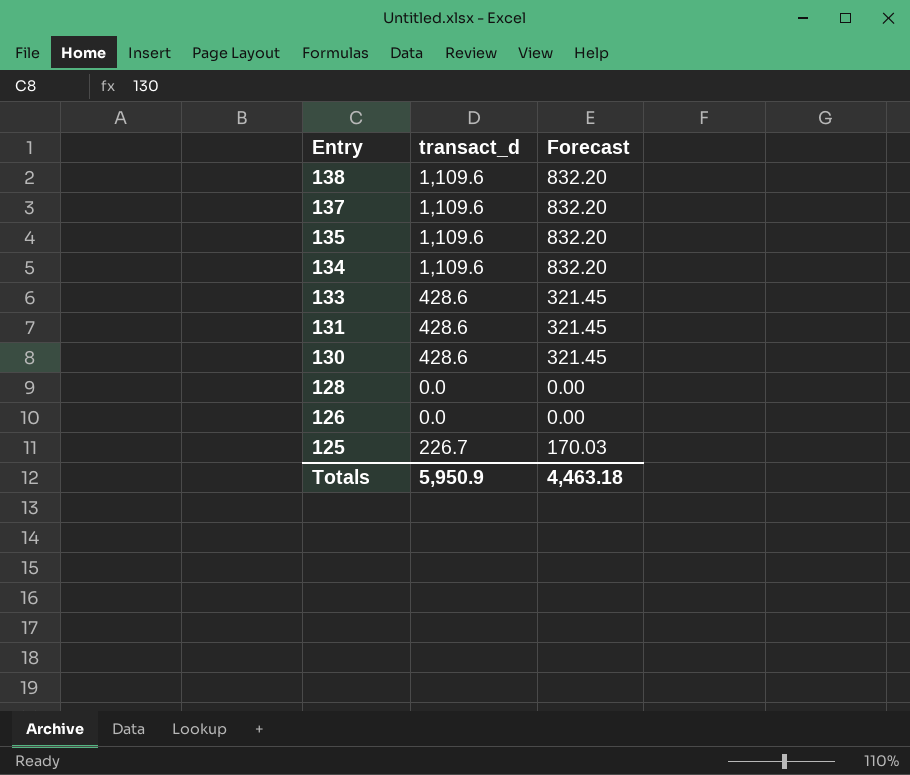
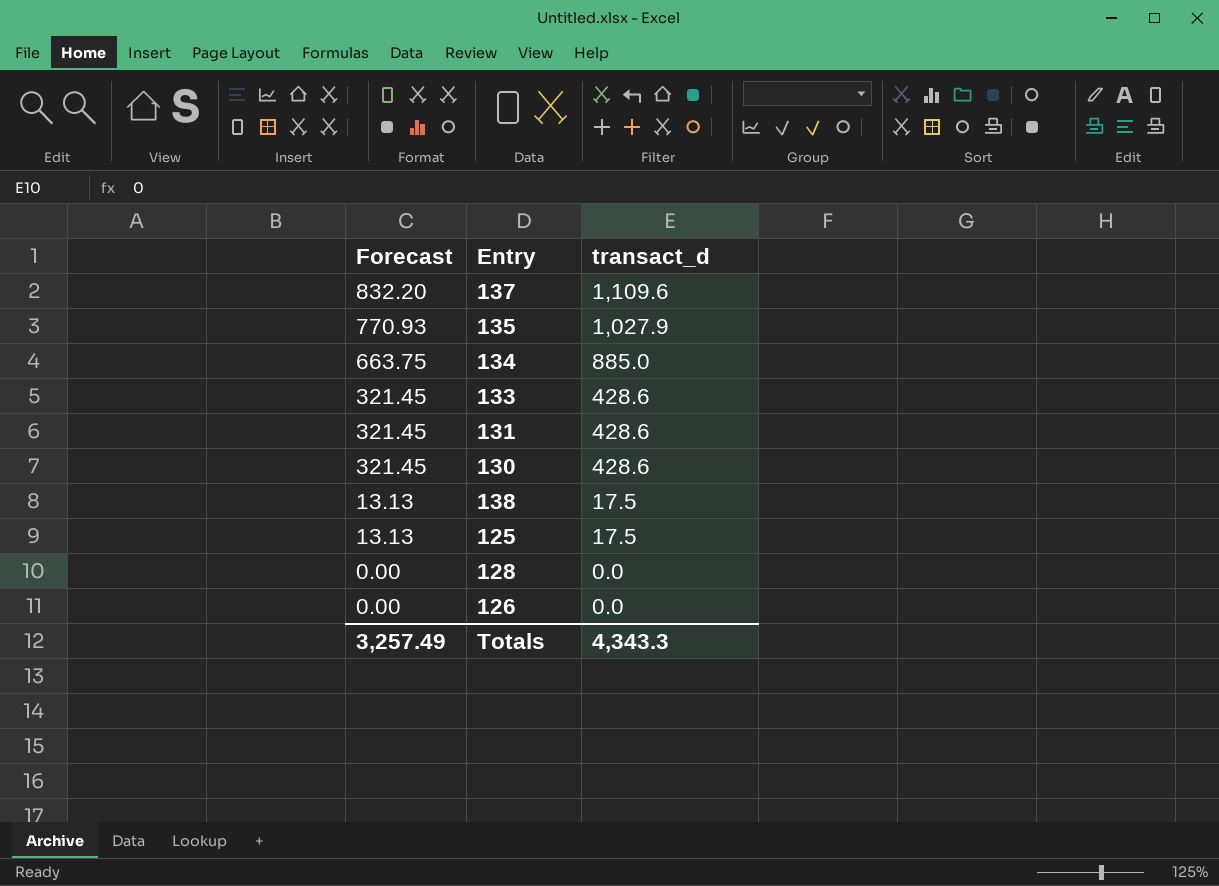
row order: Entry descending -> Forecast descending
column Forecast | position: 3 -> 1
135 | Forecast: 832.20 -> 770.93
135 | transact_d: 1,109.6 -> 1,027.9
134 | Forecast: 832.20 -> 663.75
134 | transact_d: 1,109.6 -> 885.0
138 | Forecast: 832.20 -> 13.13
138 | transact_d: 1,109.6 -> 17.5
125 | Forecast: 170.03 -> 13.13
125 | transact_d: 226.7 -> 17.5
Totals | Forecast: 4,463.18 -> 3,257.49
Totals | transact_d: 5,950.9 -> 4,343.3

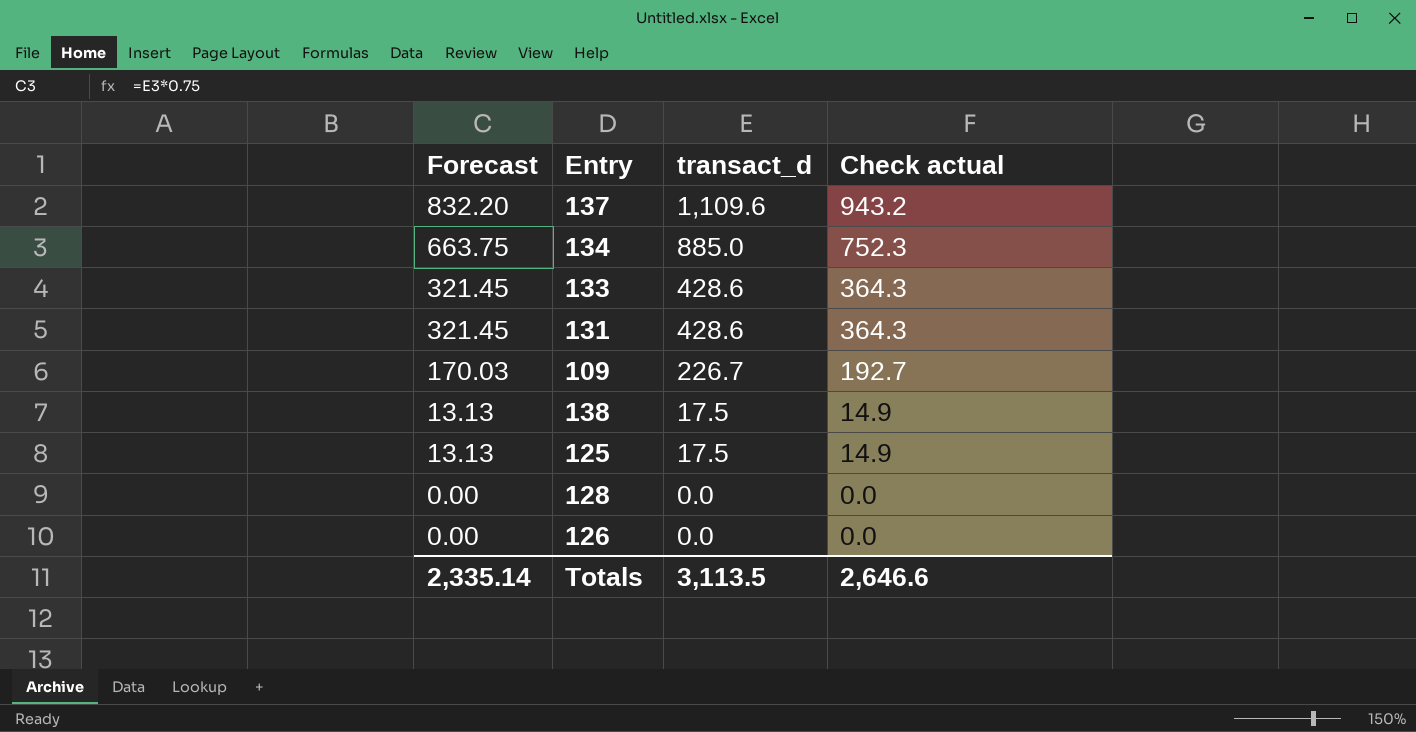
column Check actual | formula: none -> [transact_d] * 0.85
row 135: 770.93 | 1,027.9 -> none
row 130: 321.45 | 428.6 -> none
row 109: none -> 170.03 | 226.7 | 192.7
Totals | Forecast: 3,257.49 -> 2,335.14
Totals | transact_d: 4,343.3 -> 3,113.5

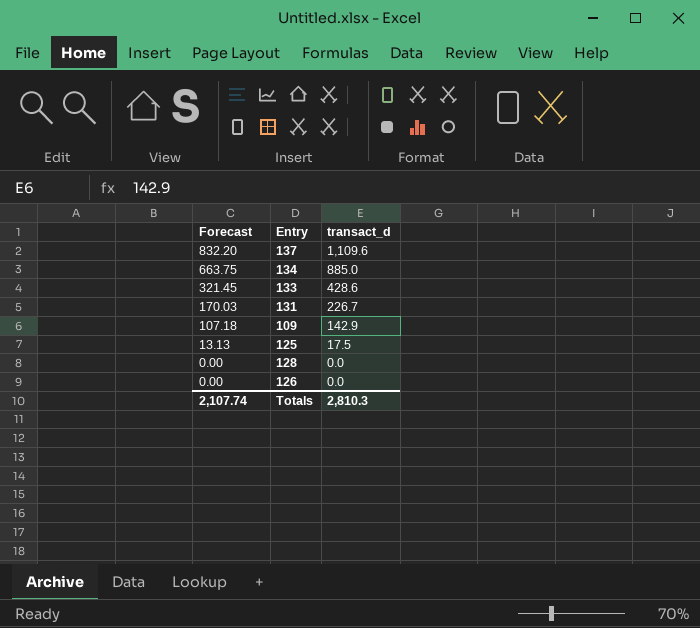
column Check actual | formula: [transact_d] * 0.85 -> none
row 138: 13.13 | 17.5 | 14.9 -> none
131 | Forecast: 321.45 -> 170.03
131 | transact_d: 428.6 -> 226.7
109 | Forecast: 170.03 -> 107.18
109 | transact_d: 226.7 -> 142.9
Totals | Forecast: 2,335.14 -> 2,107.74
Totals | transact_d: 3,113.5 -> 2,810.3

